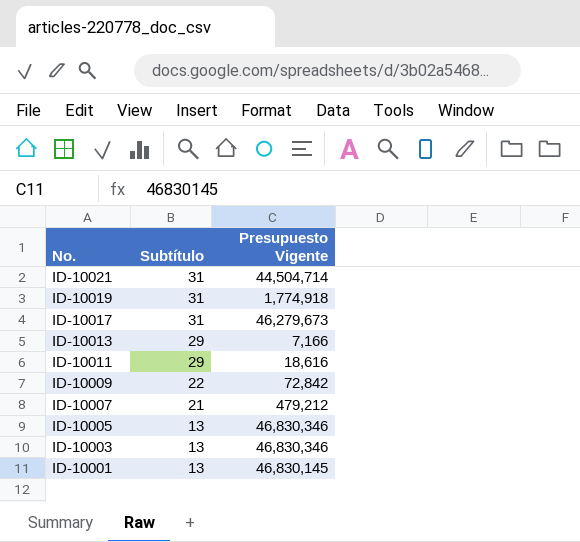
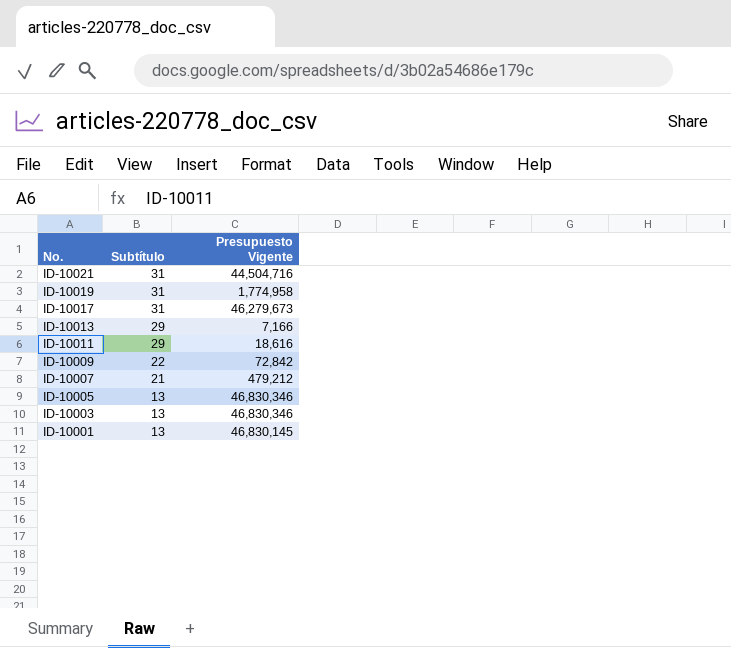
ID-10021 | Presupuesto Vigente: 44,504,714 -> 44,504,716
ID-10019 | Presupuesto Vigente: 1,774,918 -> 1,774,958

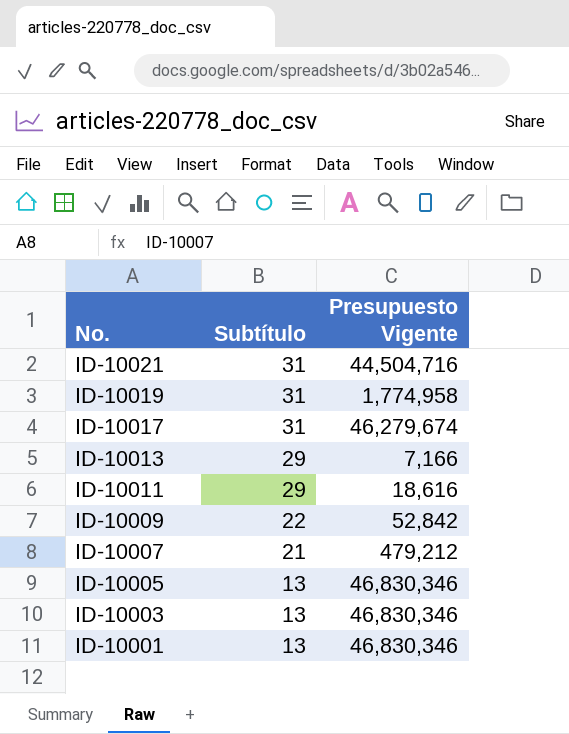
ID-10017 | Presupuesto Vigente: 46,279,673 -> 46,279,674
ID-10009 | Presupuesto Vigente: 72,842 -> 52,842
ID-10001 | Presupuesto Vigente: 46,830,145 -> 46,830,346

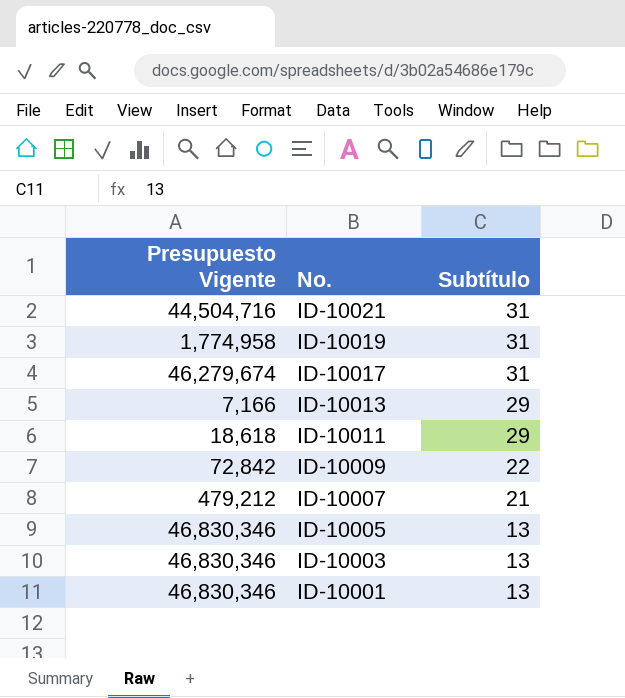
column Presupuesto Vigente | position: 3 -> 1
ID-10011 | Presupuesto Vigente: 18,616 -> 18,618
ID-10009 | Presupuesto Vigente: 52,842 -> 72,842

